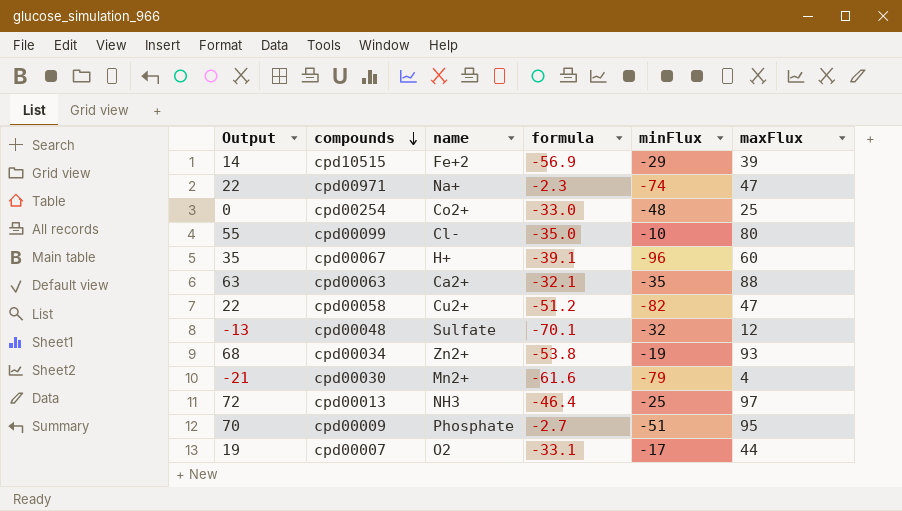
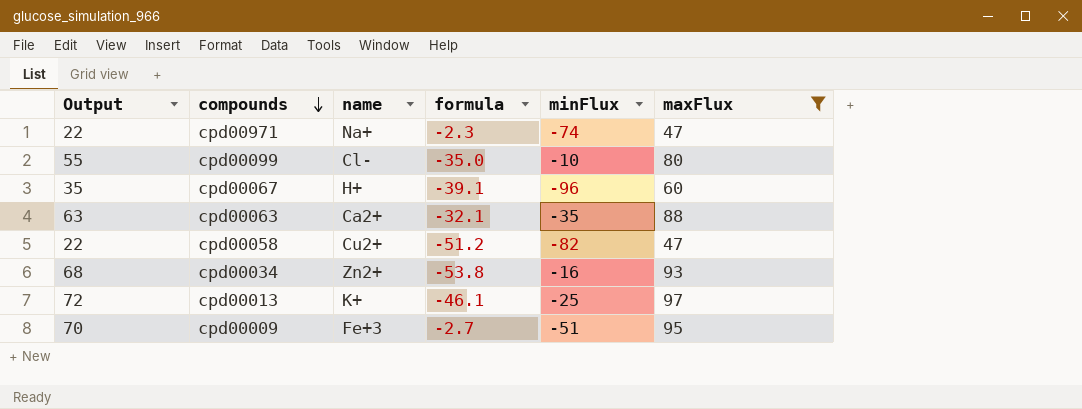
filter: none -> maxFlux >= 47
cpd00034 | minFlux: -19 -> -16
cpd00013 | name: NH3 -> K+
cpd00013 | formula: -46.4 -> -46.1
cpd00009 | name: Phosphate -> Fe+3

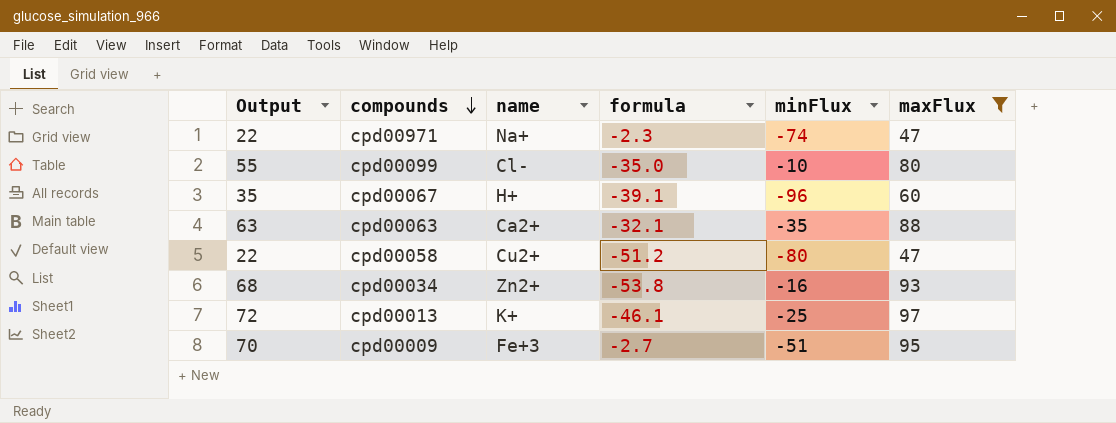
cpd00058 | minFlux: -82 -> -80

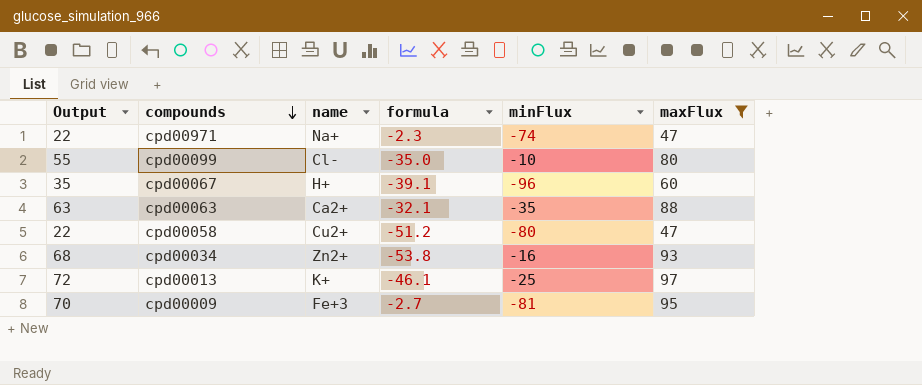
cpd00009 | minFlux: -51 -> -81

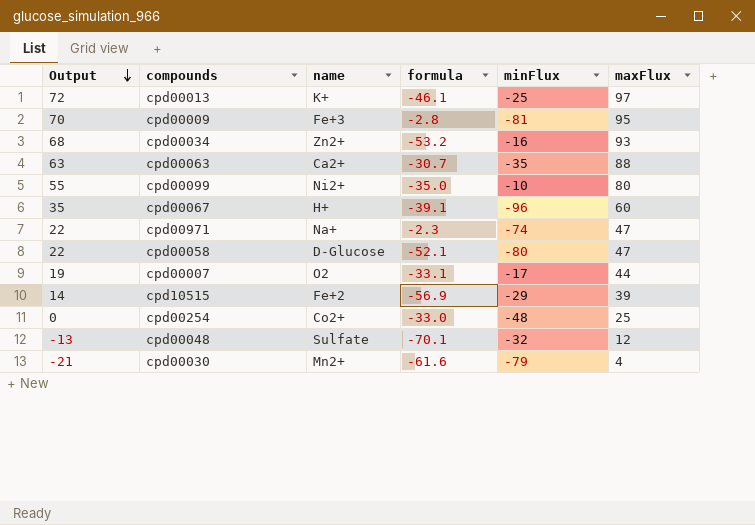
filter: maxFlux >= 47 -> none
row order: compounds descending -> Output descending
cpd00009 | formula: -2.7 -> -2.8
cpd00034 | formula: -53.8 -> -53.2
cpd00063 | formula: -32.1 -> -30.7
cpd00099 | name: Cl- -> Ni2+
cpd00058 | name: Cu2+ -> D-Glucose
cpd00058 | formula: -51.2 -> -52.1

